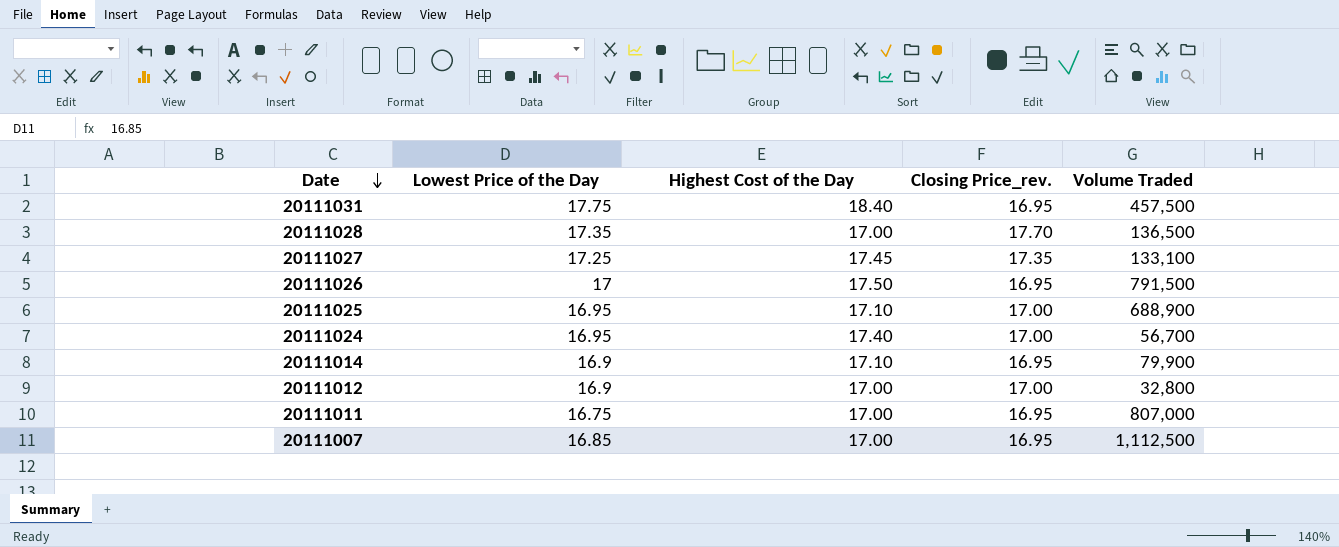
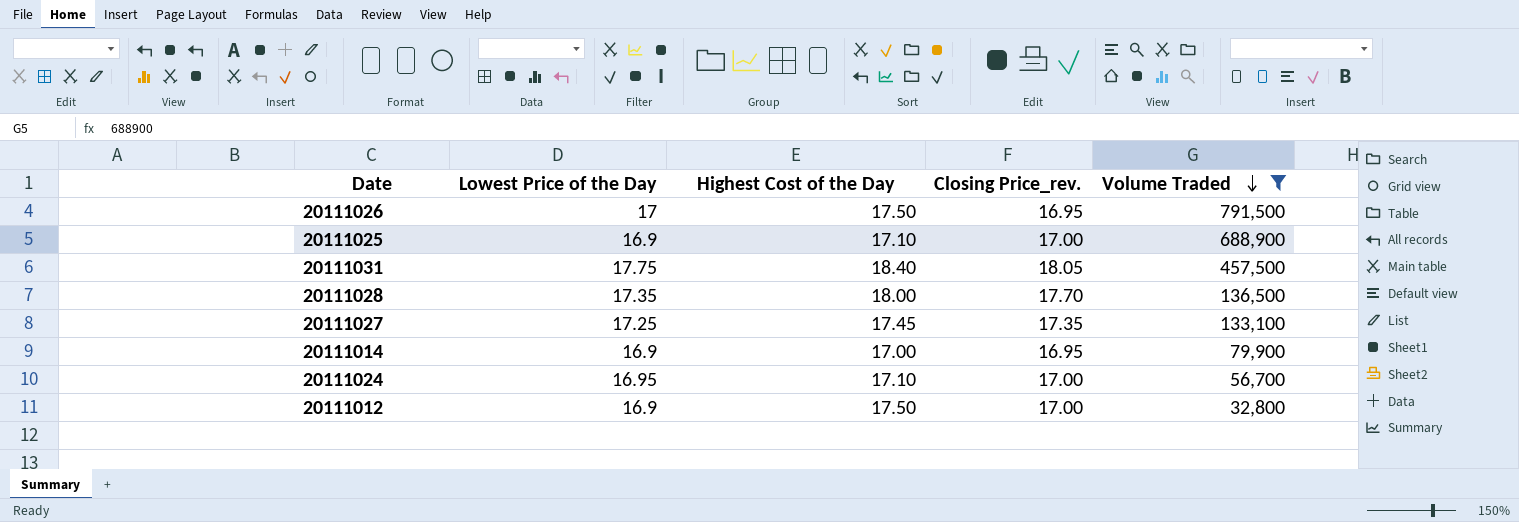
filter: none -> Volume Traded <= 791,500
row order: Date descending -> Volume Traded descending
20111025 | Lowest Price of the Day: 16.95 -> 16.9
20111031 | Closing Price_rev.: 16.95 -> 18.05
20111028 | Highest Cost of the Day: 17.00 -> 18.00
20111014 | Highest Cost of the Day: 17.10 -> 17.00
20111024 | Highest Cost of the Day: 17.40 -> 17.10
20111012 | Highest Cost of the Day: 17.00 -> 17.50

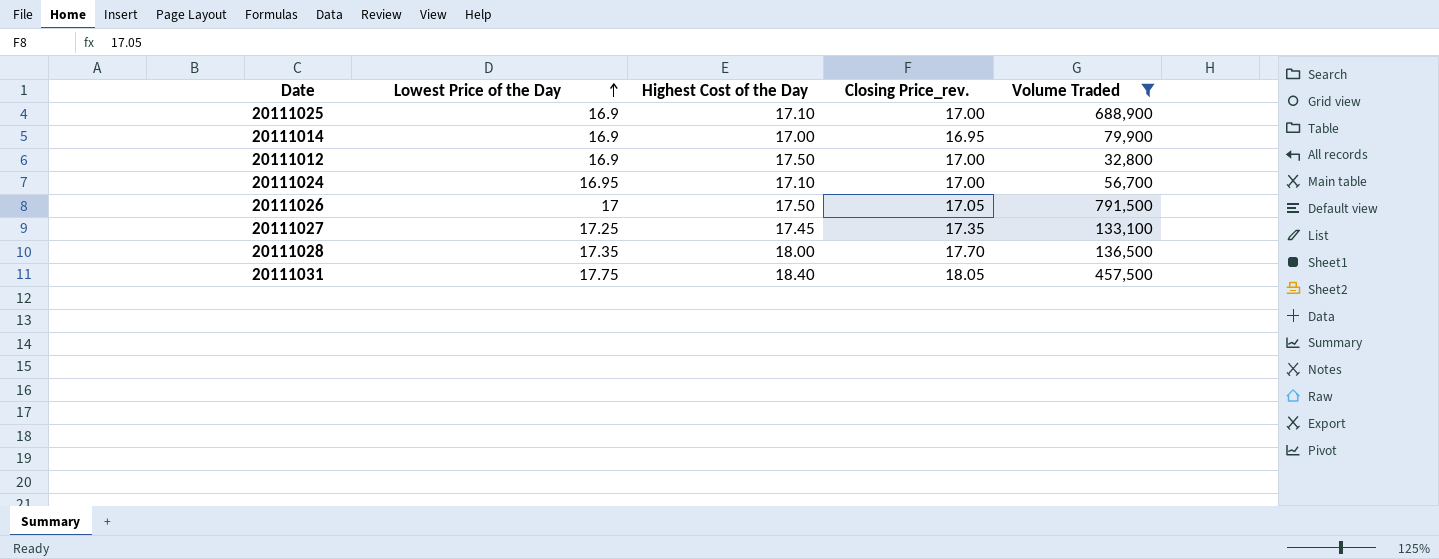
row order: Volume Traded descending -> Lowest Price of the Day ascending
20111026 | Closing Price_rev.: 16.95 -> 17.05

